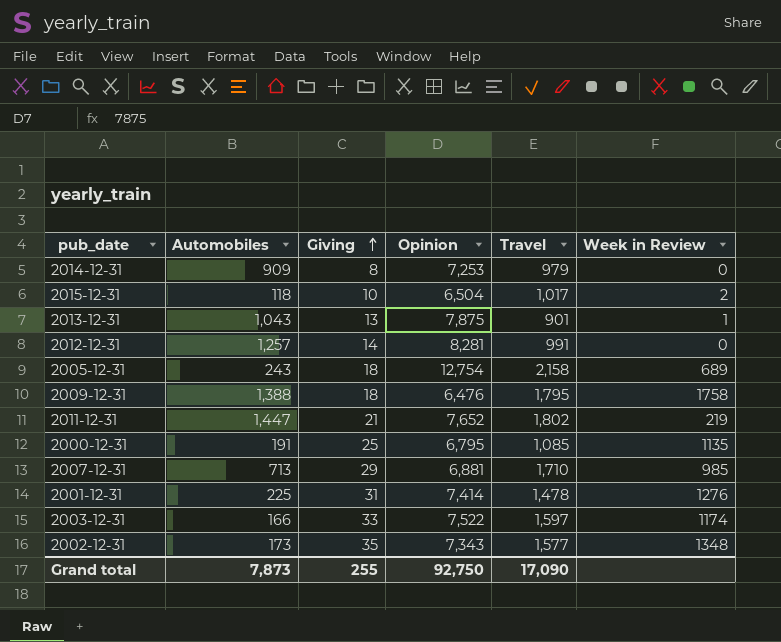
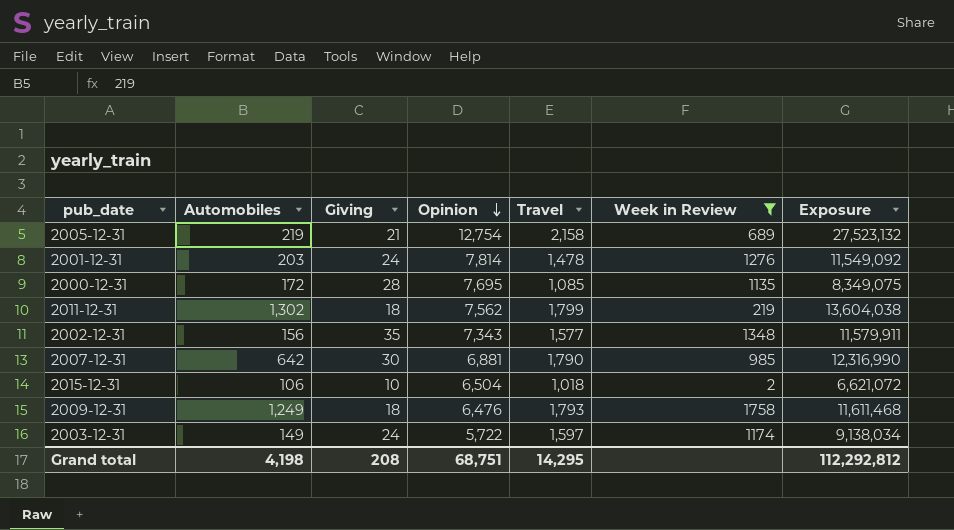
filter: none -> Week in Review >= 2
row order: Giving ascending -> Opinion descending
column Exposure | formula: none -> [Opinion] * [Travel]
2005-12-31 | Automobiles: 243 -> 219
2005-12-31 | Giving: 18 -> 21
2001-12-31 | Automobiles: 225 -> 203
2001-12-31 | Giving: 31 -> 24
2001-12-31 | Opinion: 7,414 -> 7,814
2000-12-31 | Automobiles: 191 -> 172
2000-12-31 | Giving: 25 -> 28
2000-12-31 | Opinion: 6,795 -> 7,695
2011-12-31 | Automobiles: 1,447 -> 1,302
2011-12-31 | Giving: 21 -> 18
2011-12-31 | Opinion: 7,652 -> 7,562
2011-12-31 | Travel: 1,802 -> 1,799
2002-12-31 | Automobiles: 173 -> 156
2007-12-31 | Automobiles: 713 -> 642
2007-12-31 | Giving: 29 -> 30
2007-12-31 | Travel: 1,710 -> 1,790
2015-12-31 | Automobiles: 118 -> 106
2015-12-31 | Travel: 1,017 -> 1,018
2009-12-31 | Automobiles: 1,388 -> 1,249
2009-12-31 | Travel: 1,795 -> 1,793
2003-12-31 | Automobiles: 166 -> 149
2003-12-31 | Giving: 33 -> 24
2003-12-31 | Opinion: 7,522 -> 5,722
Grand total | Automobiles: 7,873 -> 4,198
Grand total | Giving: 255 -> 208
Grand total | Opinion: 92,750 -> 68,751
Grand total | Travel: 17,090 -> 14,295

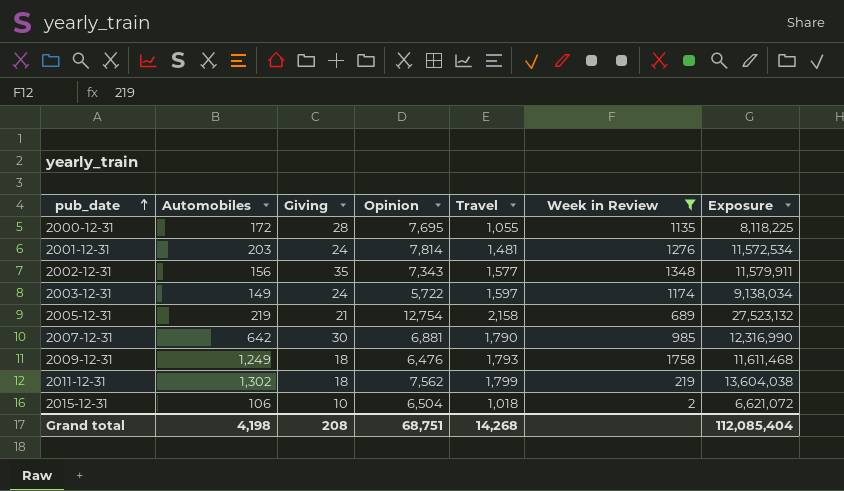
row order: Opinion descending -> pub_date ascending
2000-12-31 | Travel: 1,085 -> 1,055
2000-12-31 | Exposure: 8,349,075 -> 8,118,225
2001-12-31 | Travel: 1,478 -> 1,481
2001-12-31 | Exposure: 11,549,092 -> 11,572,534
Grand total | Travel: 14,295 -> 14,268
Grand total | Exposure: 112,292,812 -> 112,085,404

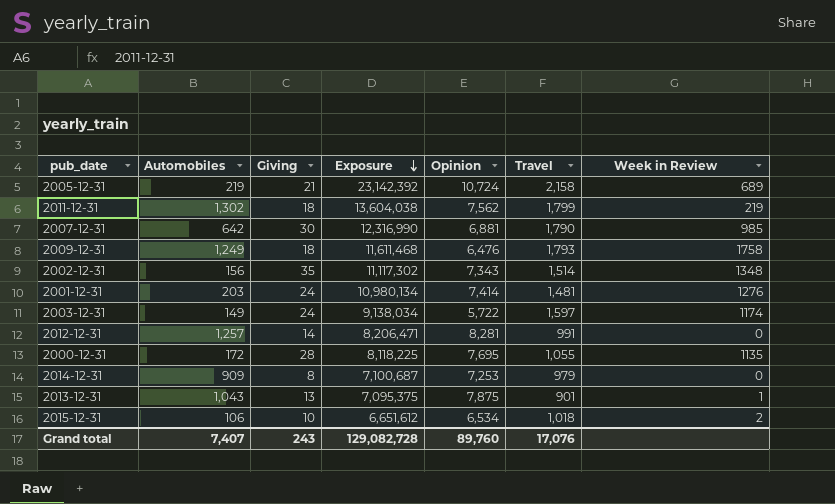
filter: Week in Review >= 2 -> none
row order: pub_date ascending -> Exposure descending
column Exposure | position: 7 -> 4
2005-12-31 | Exposure: 27,523,132 -> 23,142,392
2005-12-31 | Opinion: 12,754 -> 10,724
2002-12-31 | Exposure: 11,579,911 -> 11,117,302
2002-12-31 | Travel: 1,577 -> 1,514
2001-12-31 | Exposure: 11,572,534 -> 10,980,134
2001-12-31 | Opinion: 7,814 -> 7,414
2015-12-31 | Exposure: 6,621,072 -> 6,651,612
2015-12-31 | Opinion: 6,504 -> 6,534
Grand total | Automobiles: 4,198 -> 7,407
Grand total | Giving: 208 -> 243
Grand total | Exposure: 112,085,404 -> 129,082,728
Grand total | Opinion: 68,751 -> 89,760
Grand total | Travel: 14,268 -> 17,076

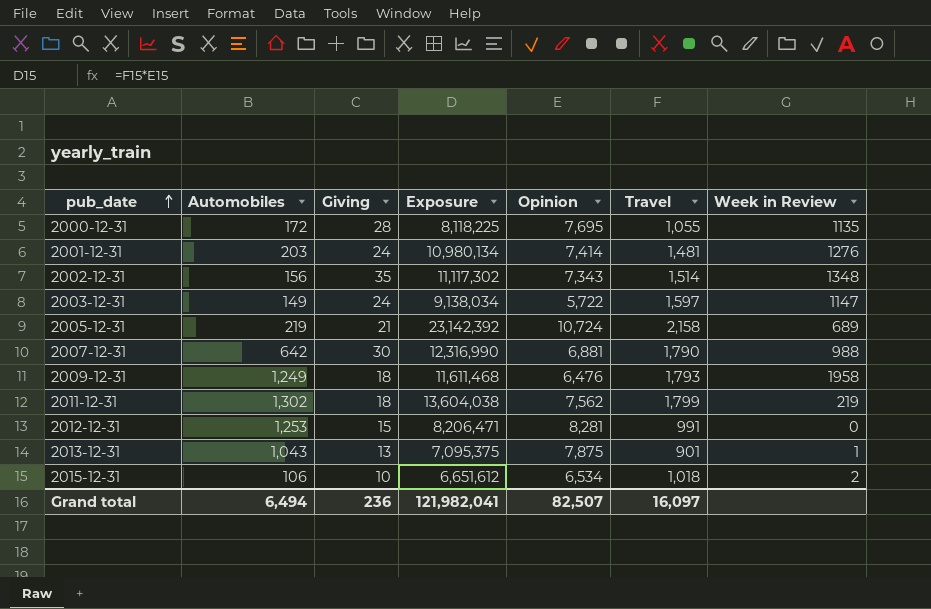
row order: Exposure descending -> pub_date ascending
row 2014-12-31: 909 | 8 | 7,100,687 | 7,253 | 979 | 0 -> none
2003-12-31 | Week in Review: 1174 -> 1147
2007-12-31 | Week in Review: 985 -> 988
2009-12-31 | Week in Review: 1758 -> 1958
2012-12-31 | Automobiles: 1,257 -> 1,253
2012-12-31 | Giving: 14 -> 15
Grand total | Automobiles: 7,407 -> 6,494
Grand total | Giving: 243 -> 236
Grand total | Exposure: 129,082,728 -> 121,982,041
Grand total | Opinion: 89,760 -> 82,507
Grand total | Travel: 17,076 -> 16,097

